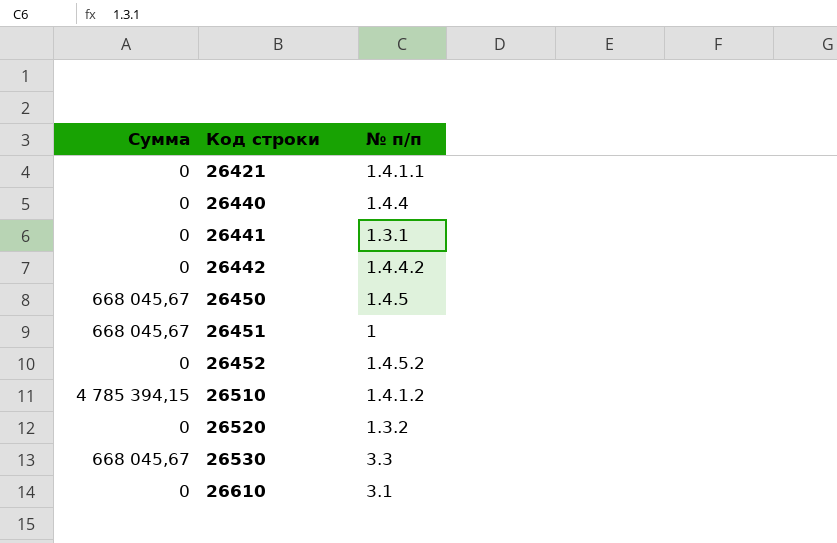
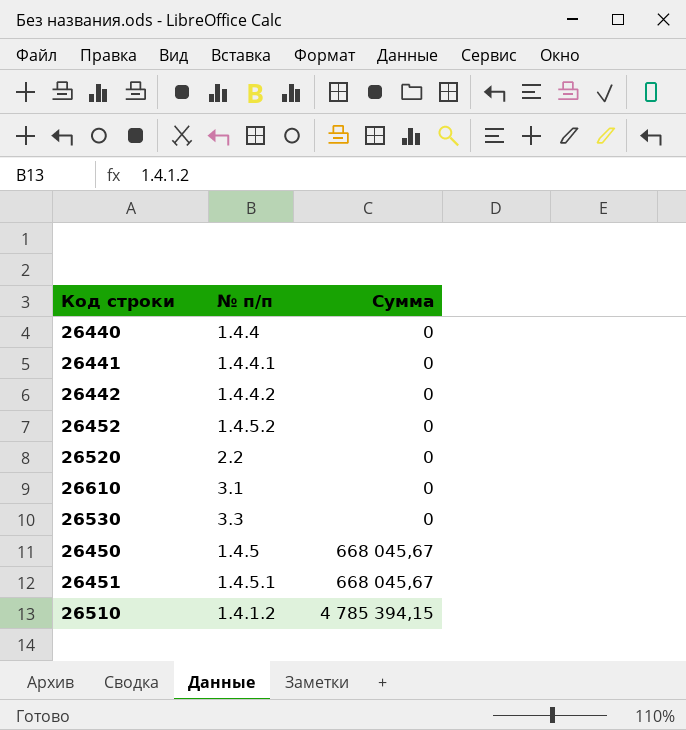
row order: Код строки ascending -> Сумма ascending
column Сумма | position: 1 -> 3
row 26421: 0 | 1.4.1.1 -> none
26441 | № п/п: 1.3.1 -> 1.4.4.1
26520 | № п/п: 1.3.2 -> 2.2
26530 | Сумма: 668 045,67 -> 0
26451 | № п/п: 1 -> 1.4.5.1

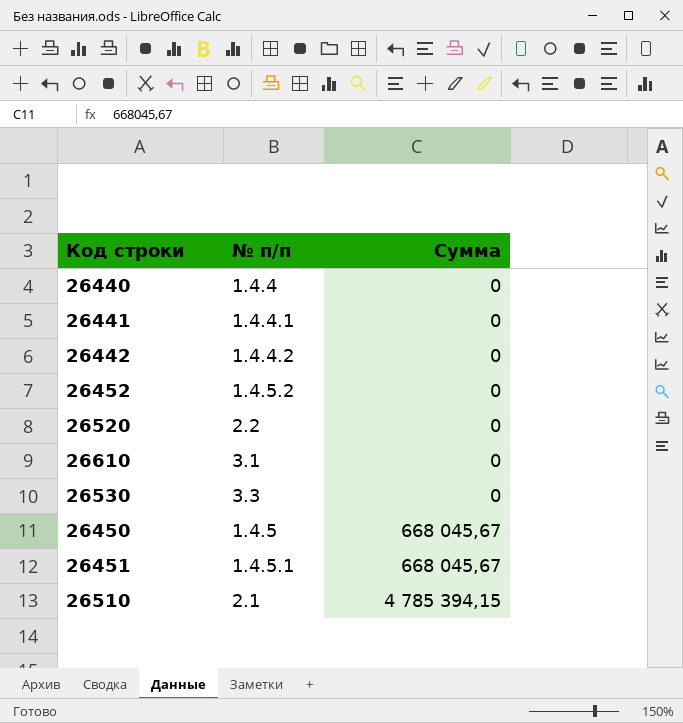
26510 | № п/п: 1.4.1.2 -> 2.1

